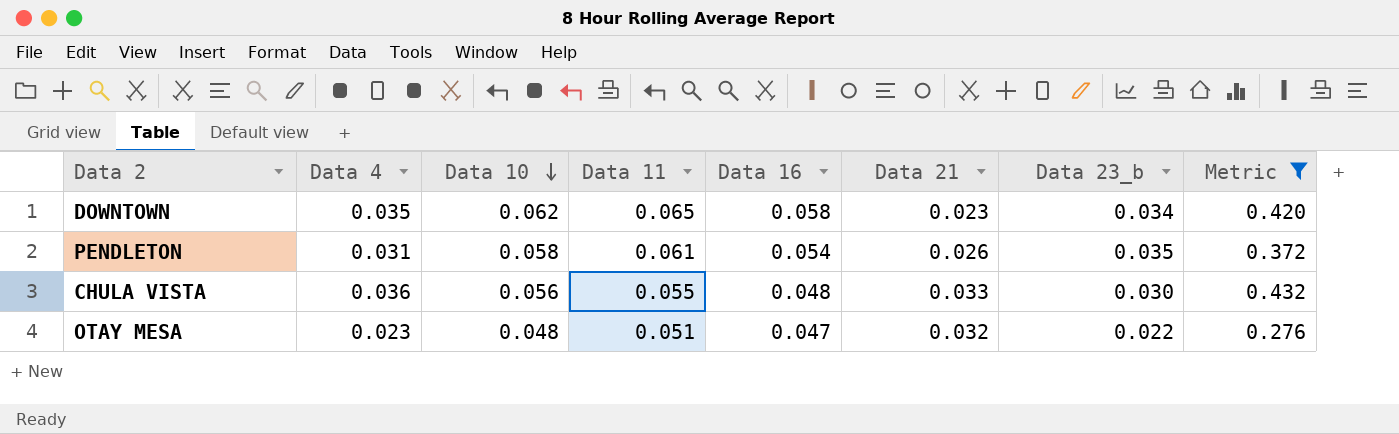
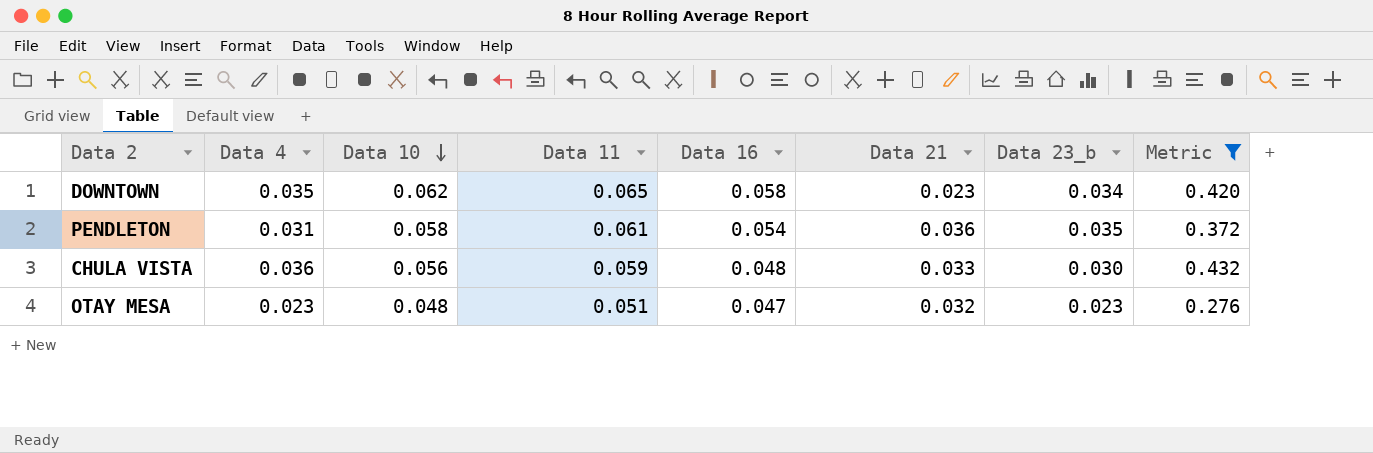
PENDLETON | Data 21: 0.026 -> 0.036
CHULA VISTA | Data 11: 0.055 -> 0.059
OTAY MESA | Data 23_b: 0.022 -> 0.023

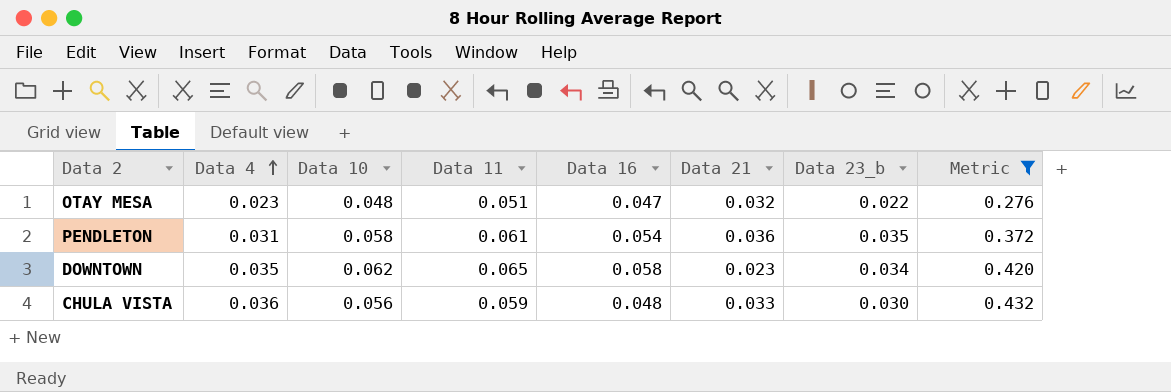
row order: Data 10 descending -> Data 4 ascending
OTAY MESA | Data 23_b: 0.023 -> 0.022

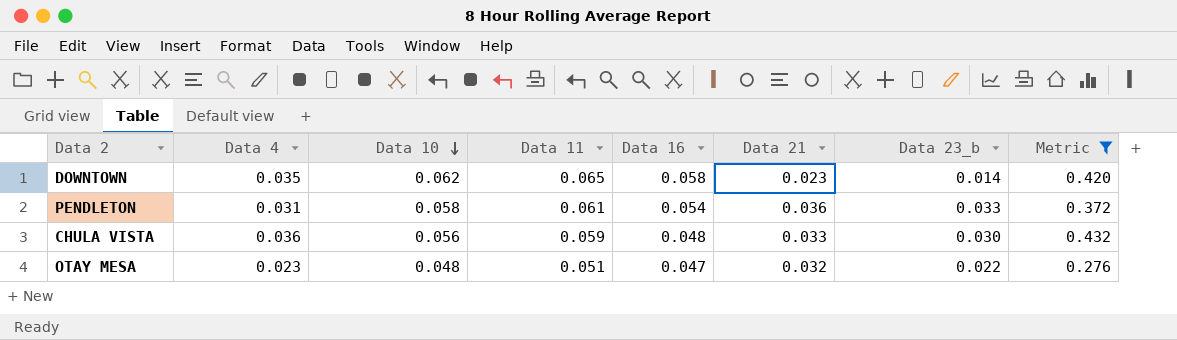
row order: Data 4 ascending -> Data 10 descending
DOWNTOWN | Data 23_b: 0.034 -> 0.014
PENDLETON | Data 23_b: 0.035 -> 0.033

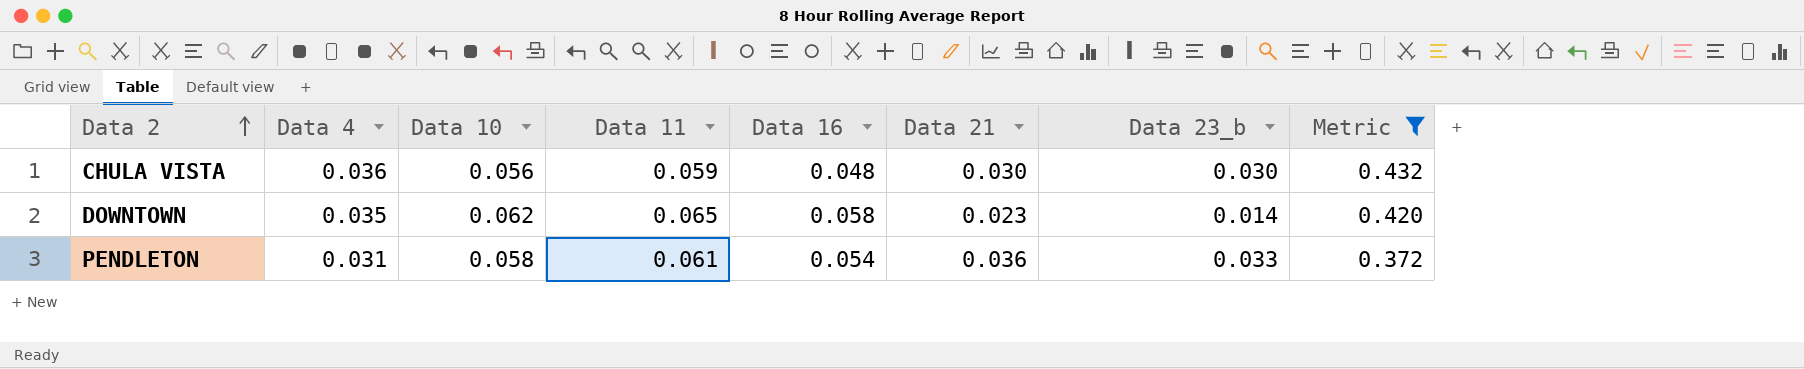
row order: Data 10 descending -> Data 2 ascending
row OTAY MESA: 0.023 | 0.048 | 0.051 | 0.047 | 0.032 | 0.022 | 0.276 -> none
CHULA VISTA | Data 21: 0.033 -> 0.030

